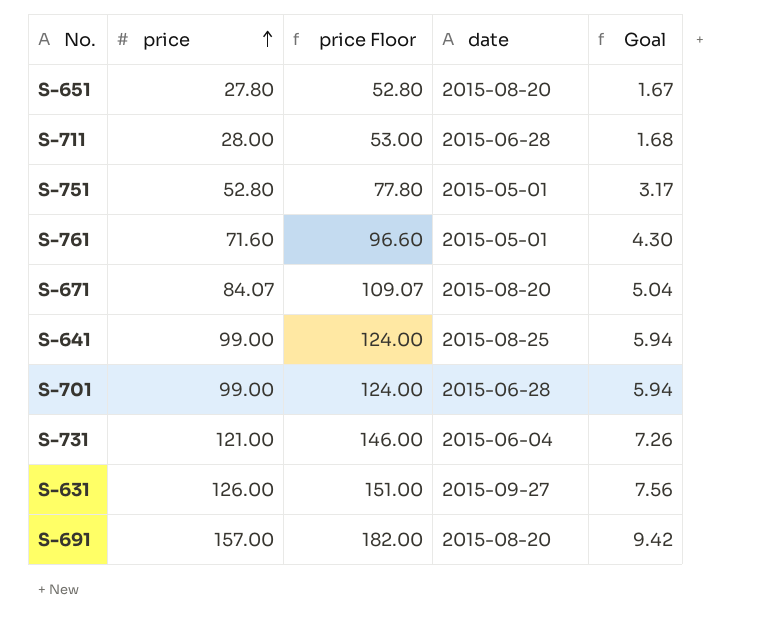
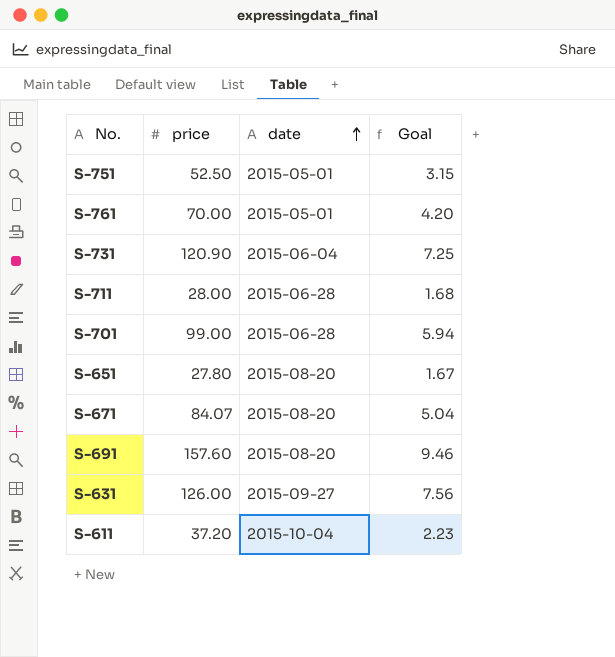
row order: price ascending -> date ascending
column price Floor | formula: [price] + 25 -> none
row S-641: 99.00 | 124.00 | 2015-08-25 | 5.94 -> none
S-751 | price: 52.80 -> 52.50
S-751 | Goal: 3.17 -> 3.15
S-761 | price: 71.60 -> 70.00
S-761 | Goal: 4.30 -> 4.20
S-731 | price: 121.00 -> 120.90
S-731 | Goal: 7.26 -> 7.25
S-691 | price: 157.00 -> 157.60
S-691 | Goal: 9.42 -> 9.46
row S-611: none -> 37.20 | 2015-10-04 | 2.23

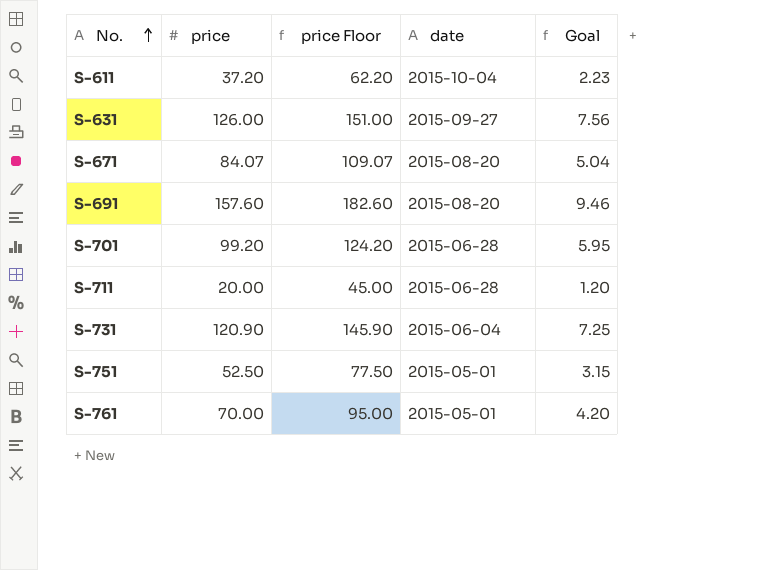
row order: date ascending -> No. ascending
column price Floor | formula: none -> [price] + 25
row S-651: 27.80 | 2015-08-20 | 1.67 -> none
S-701 | price: 99.00 -> 99.20
S-701 | Goal: 5.94 -> 5.95
S-711 | price: 28.00 -> 20.00
S-711 | Goal: 1.68 -> 1.20

